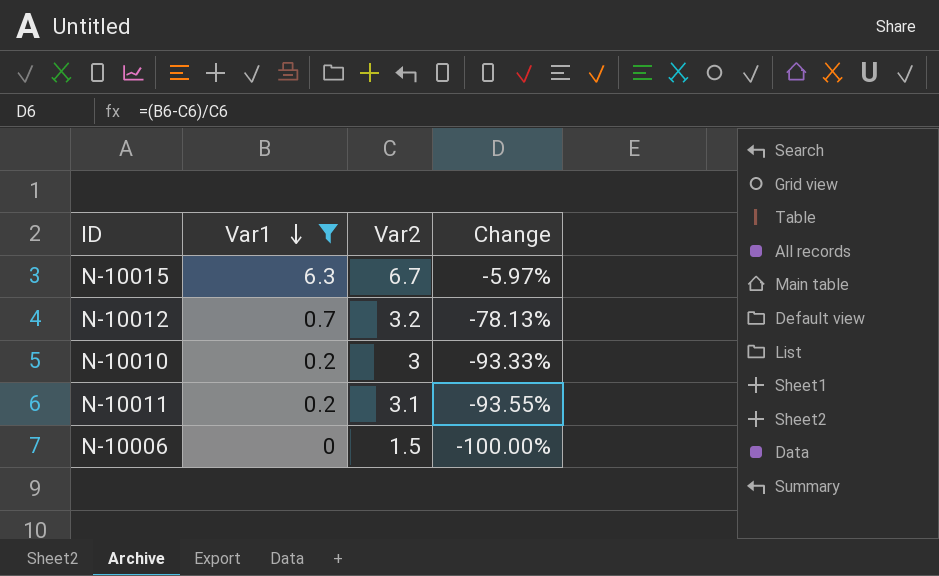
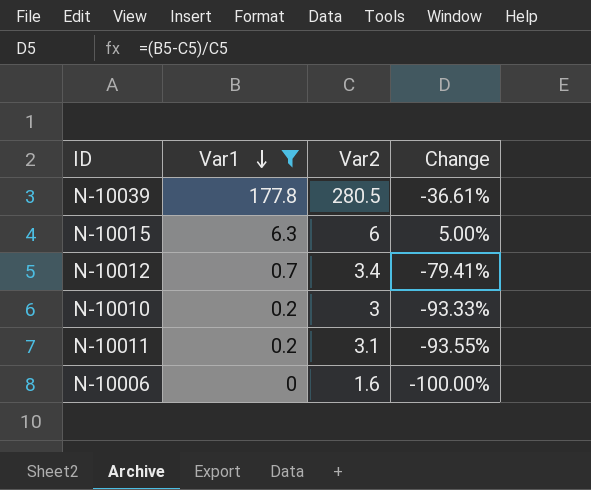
row N-10039: none -> 177.8 | 280.5 | -36.61%
N-10015 | Var2: 6.7 -> 6
N-10015 | Change: -5.97% -> 5.00%
N-10012 | Var2: 3.2 -> 3.4
N-10012 | Change: -78.13% -> -79.41%
N-10006 | Var2: 1.5 -> 1.6

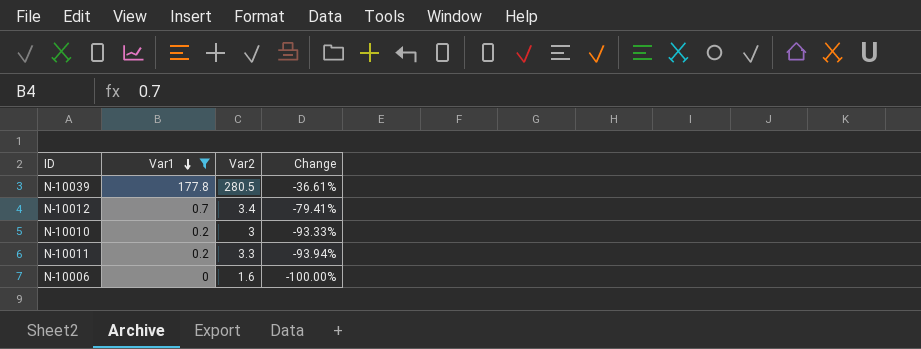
row N-10015: 6.3 | 6 | 5.00% -> none
N-10011 | Var2: 3.1 -> 3.3
N-10011 | Change: -93.55% -> -93.94%

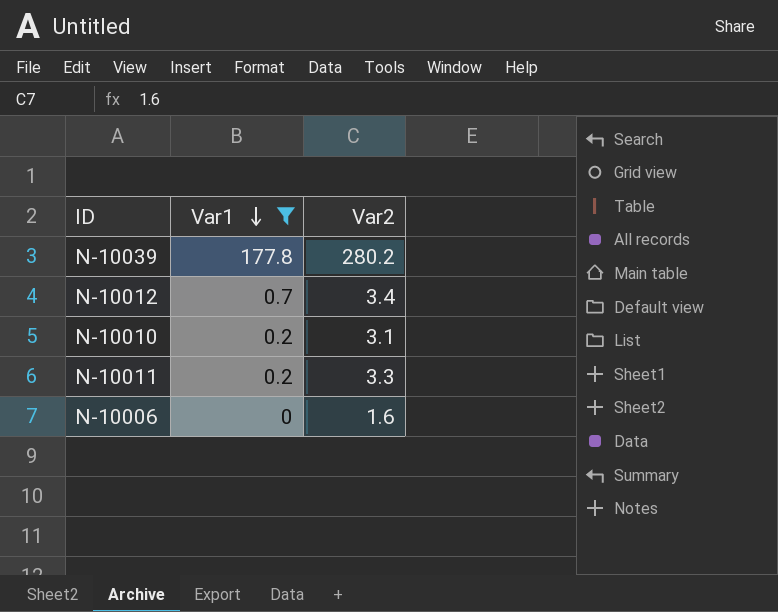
column Change | formula: ([Var1] - [Var2]) / [Var2] -> none
N-10039 | Var2: 280.5 -> 280.2
N-10010 | Var2: 3 -> 3.1

